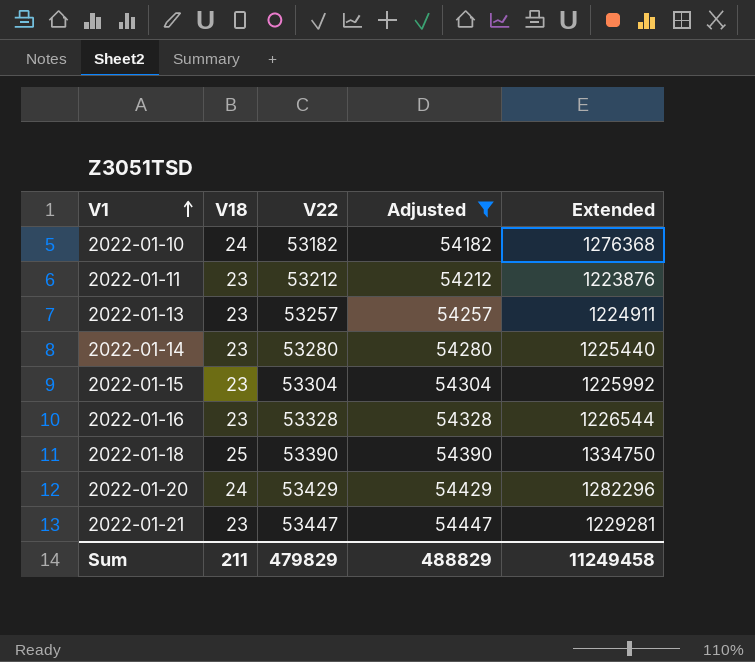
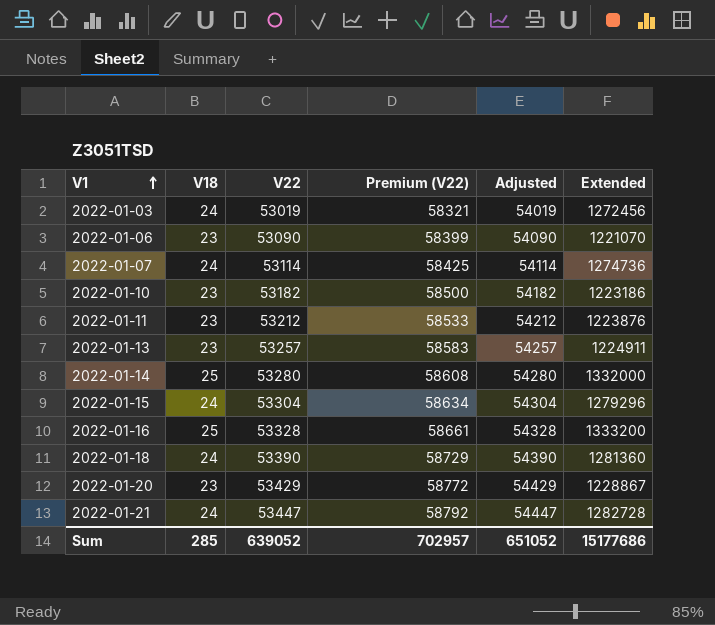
filter: Adjusted >= 54182 -> none
column Premium (V22) | formula: none -> [V22] * 1.1
2022-01-10 | V18: 24 -> 23
2022-01-10 | Extended: 1276368 -> 1223186
2022-01-14 | V18: 23 -> 25
2022-01-14 | Extended: 1225440 -> 1332000
2022-01-15 | V18: 23 -> 24
2022-01-15 | Extended: 1225992 -> 1279296
2022-01-16 | V18: 23 -> 25
2022-01-16 | Extended: 1226544 -> 1333200
2022-01-18 | V18: 25 -> 24
2022-01-18 | Extended: 1334750 -> 1281360
2022-01-20 | V18: 24 -> 23
2022-01-20 | Extended: 1282296 -> 1228867
2022-01-21 | V18: 23 -> 24
2022-01-21 | Extended: 1229281 -> 1282728
Sum | V18: 211 -> 285
Sum | V22: 479829 -> 639052
Sum | Adjusted: 488829 -> 651052
Sum | Extended: 11249458 -> 15177686

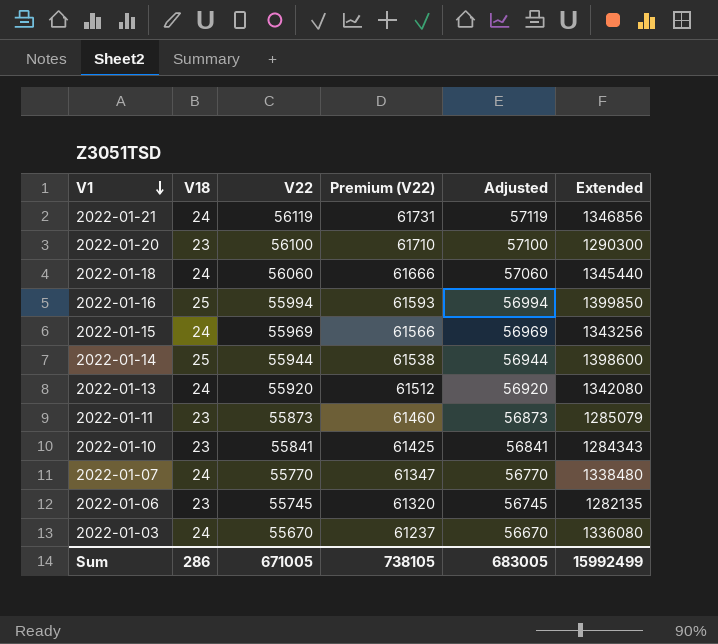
row order: V1 ascending -> V1 descending
2022-01-21 | V22: 53447 -> 56119
2022-01-21 | Premium (V22): 58792 -> 61731
2022-01-21 | Adjusted: 54447 -> 57119
2022-01-21 | Extended: 1282728 -> 1346856
2022-01-20 | V22: 53429 -> 56100
2022-01-20 | Premium (V22): 58772 -> 61710
2022-01-20 | Adjusted: 54429 -> 57100
2022-01-20 | Extended: 1228867 -> 1290300
2022-01-18 | V22: 53390 -> 56060
2022-01-18 | Premium (V22): 58729 -> 61666
2022-01-18 | Adjusted: 54390 -> 57060
2022-01-18 | Extended: 1281360 -> 1345440
2022-01-16 | V22: 53328 -> 55994
2022-01-16 | Premium (V22): 58661 -> 61593
2022-01-16 | Adjusted: 54328 -> 56994
2022-01-16 | Extended: 1333200 -> 1399850
2022-01-15 | V22: 53304 -> 55969
2022-01-15 | Premium (V22): 58634 -> 61566
2022-01-15 | Adjusted: 54304 -> 56969
2022-01-15 | Extended: 1279296 -> 1343256
2022-01-14 | V22: 53280 -> 55944
2022-01-14 | Premium (V22): 58608 -> 61538
2022-01-14 | Adjusted: 54280 -> 56944
2022-01-14 | Extended: 1332000 -> 1398600
2022-01-13 | V18: 23 -> 24
2022-01-13 | V22: 53257 -> 55920
2022-01-13 | Premium (V22): 58583 -> 61512
2022-01-13 | Adjusted: 54257 -> 56920
2022-01-13 | Extended: 1224911 -> 1342080
2022-01-11 | V22: 53212 -> 55873
2022-01-11 | Premium (V22): 58533 -> 61460
2022-01-11 | Adjusted: 54212 -> 56873
2022-01-11 | Extended: 1223876 -> 1285079
2022-01-10 | V22: 53182 -> 55841
2022-01-10 | Premium (V22): 58500 -> 61425
2022-01-10 | Adjusted: 54182 -> 56841
2022-01-10 | Extended: 1223186 -> 1284343
2022-01-07 | V22: 53114 -> 55770
2022-01-07 | Premium (V22): 58425 -> 61347
2022-01-07 | Adjusted: 54114 -> 56770
2022-01-07 | Extended: 1274736 -> 1338480
2022-01-06 | V22: 53090 -> 55745
2022-01-06 | Premium (V22): 58399 -> 61320
2022-01-06 | Adjusted: 54090 -> 56745
2022-01-06 | Extended: 1221070 -> 1282135
2022-01-03 | V22: 53019 -> 55670
2022-01-03 | Premium (V22): 58321 -> 61237
2022-01-03 | Adjusted: 54019 -> 56670
2022-01-03 | Extended: 1272456 -> 1336080
Sum | V18: 285 -> 286
Sum | V22: 639052 -> 671005
Sum | Premium (V22): 702957 -> 738105
Sum | Adjusted: 651052 -> 683005
Sum | Extended: 15177686 -> 15992499

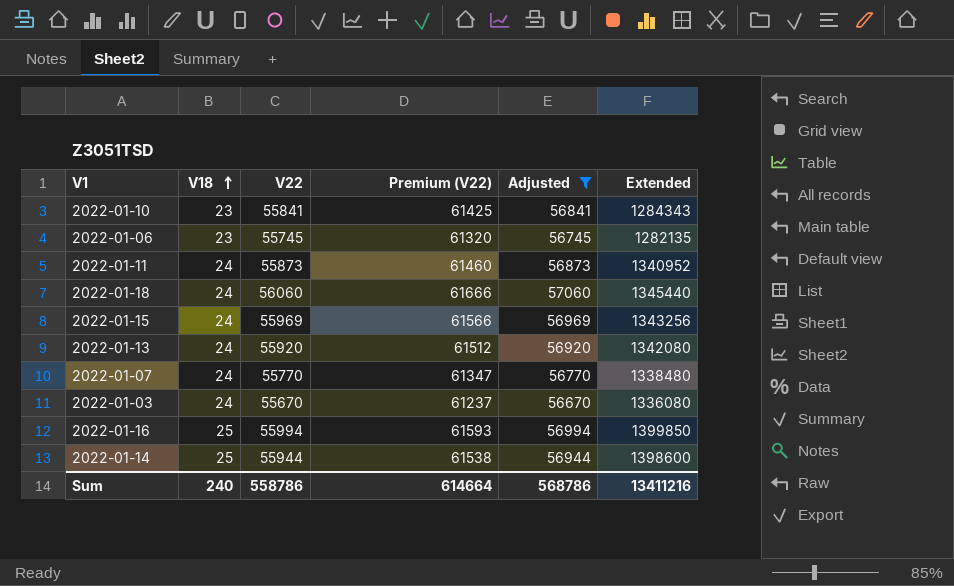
filter: none -> Adjusted <= 57060
row order: V1 descending -> V18 ascending
2022-01-11 | V18: 23 -> 24
2022-01-11 | Extended: 1285079 -> 1340952
Sum | V18: 286 -> 240
Sum | V22: 671005 -> 558786
Sum | Premium (V22): 738105 -> 614664
Sum | Adjusted: 683005 -> 568786
Sum | Extended: 15992499 -> 13411216

